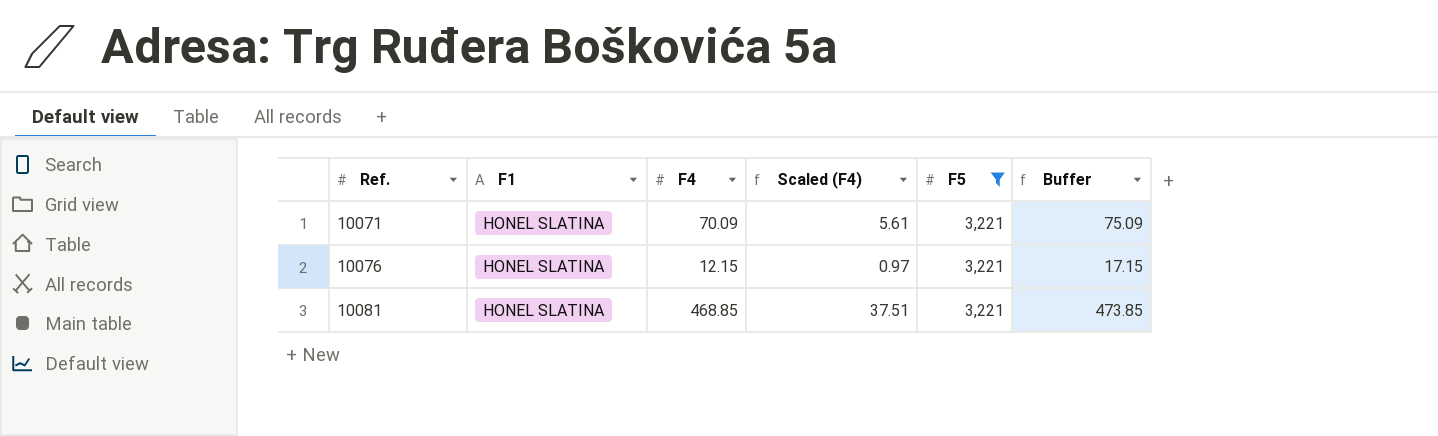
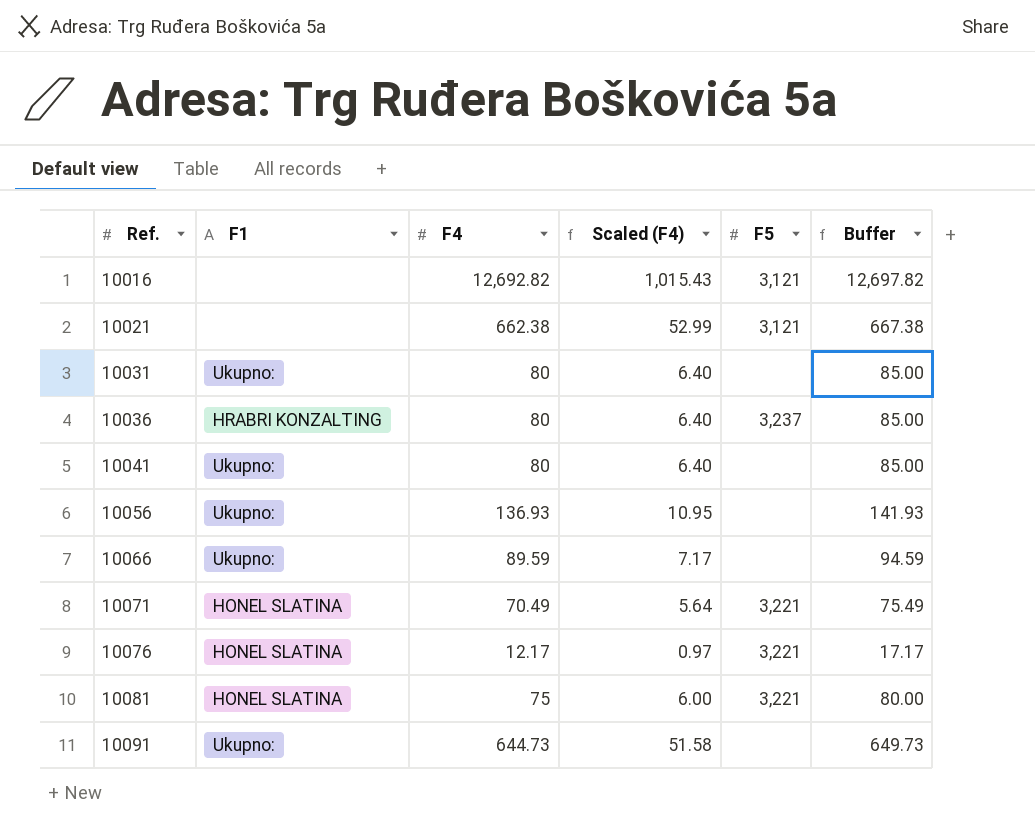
filter: F5 = 3,221 -> none
10071 | F4: 70.09 -> 70.49
10071 | Scaled (F4): 5.61 -> 5.64
10071 | Buffer: 75.09 -> 75.49
10076 | F4: 12.15 -> 12.17
10076 | Buffer: 17.15 -> 17.17
10081 | F4: 468.85 -> 75
10081 | Scaled (F4): 37.51 -> 6.00
10081 | Buffer: 473.85 -> 80.00

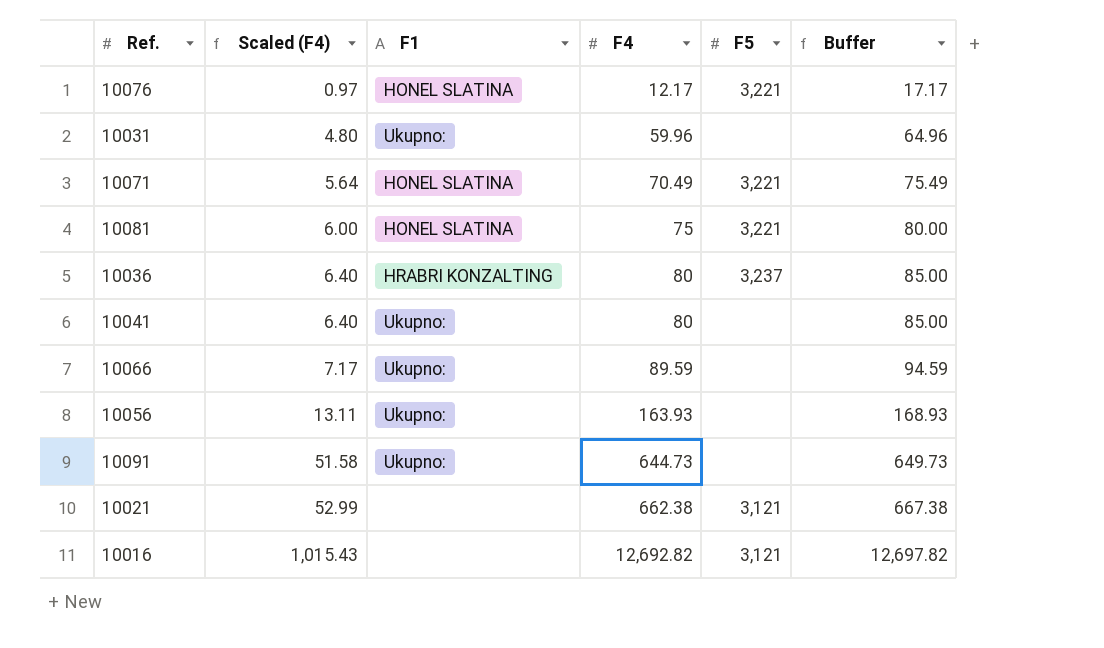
row order: Ref. ascending -> Scaled (F4) ascending
column Scaled (F4) | position: 4 -> 2
10031 | Scaled (F4): 6.40 -> 4.80
10031 | F4: 80 -> 59.96
10031 | Buffer: 85.00 -> 64.96
10056 | Scaled (F4): 10.95 -> 13.11
10056 | F4: 136.93 -> 163.93
10056 | Buffer: 141.93 -> 168.93

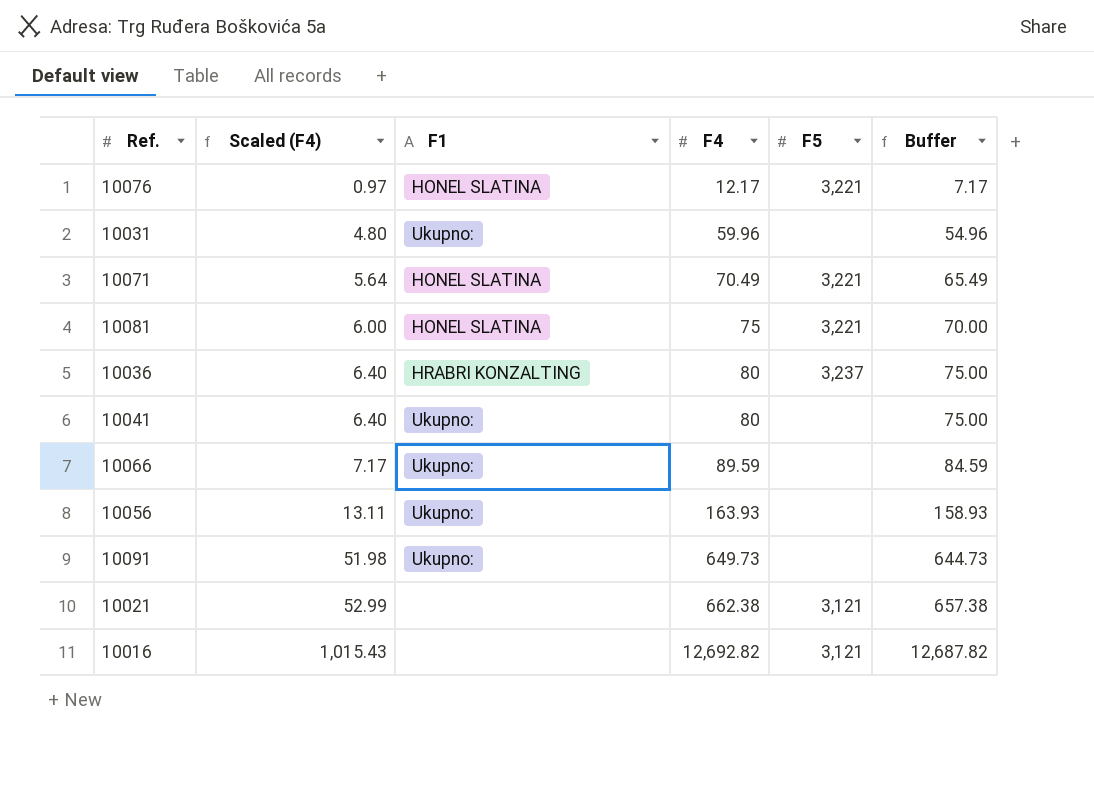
column Buffer | formula: [F4] + 5 -> [F4] - 5
10091 | Scaled (F4): 51.58 -> 51.98
10091 | F4: 644.73 -> 649.73

